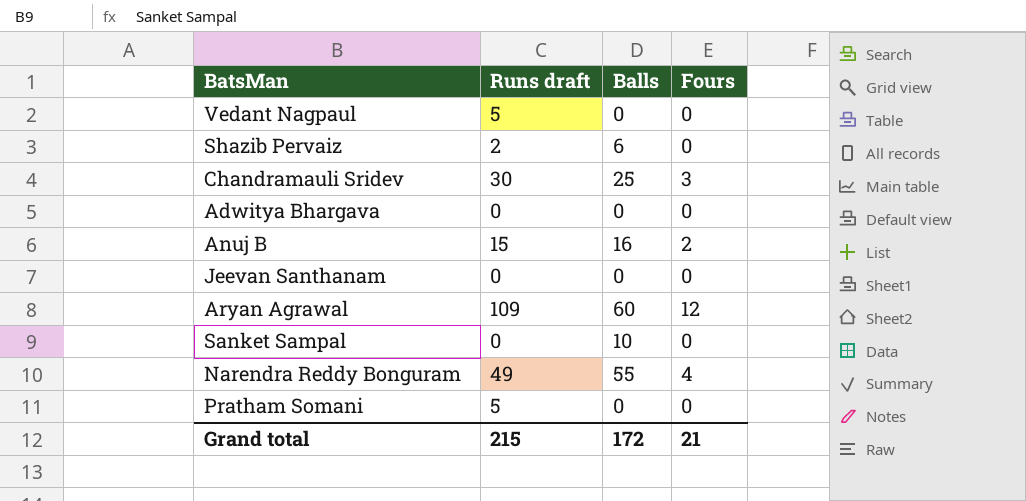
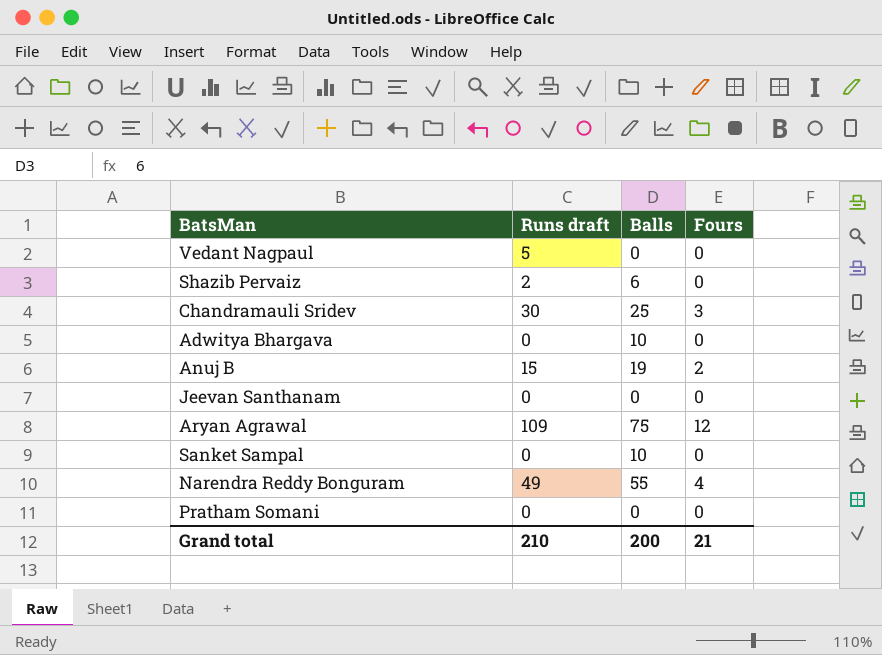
Adwitya Bhargava | Balls: 0 -> 10
Anuj B | Balls: 16 -> 19
Aryan Agrawal | Balls: 60 -> 75
Pratham Somani | Runs draft: 5 -> 0
Grand total | Runs draft: 215 -> 210
Grand total | Balls: 172 -> 200

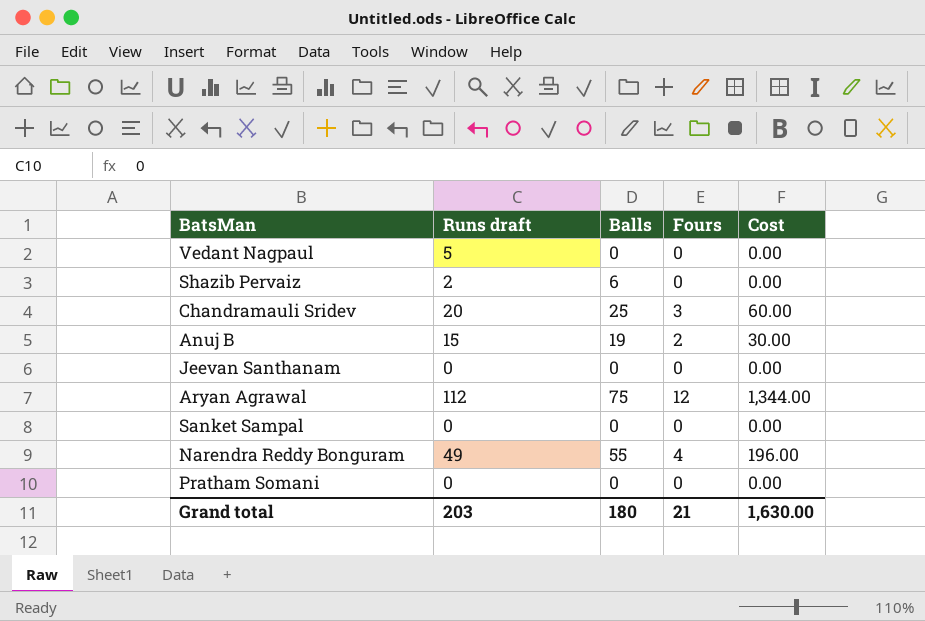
column Cost | formula: none -> [Runs draft] * [Fours]
row Adwitya Bhargava: 0 | 10 | 0 -> none
Chandramauli Sridev | Runs draft: 30 -> 20
Aryan Agrawal | Runs draft: 109 -> 112
Sanket Sampal | Balls: 10 -> 0
Grand total | Runs draft: 210 -> 203
Grand total | Balls: 200 -> 180

